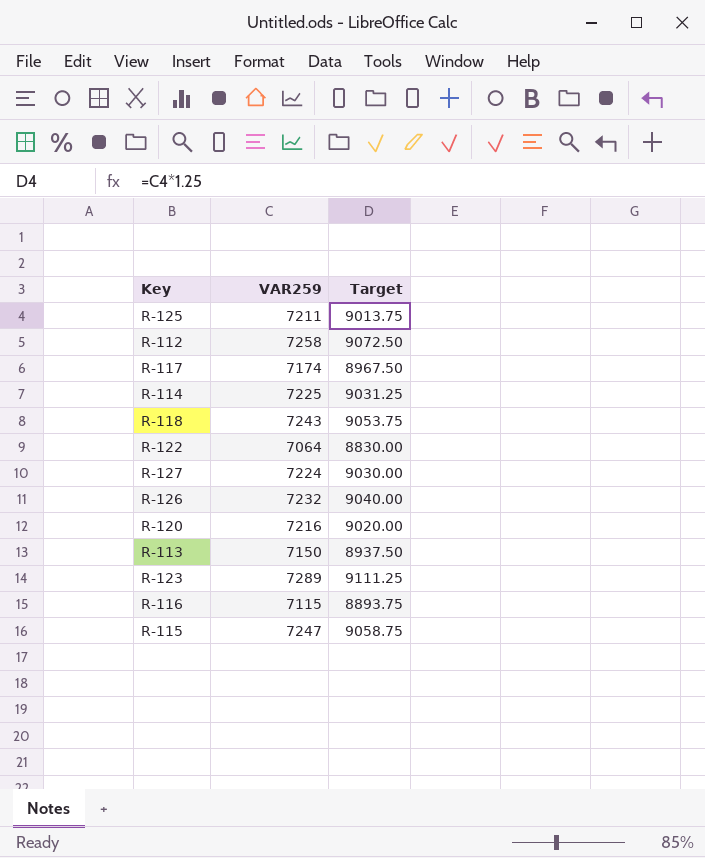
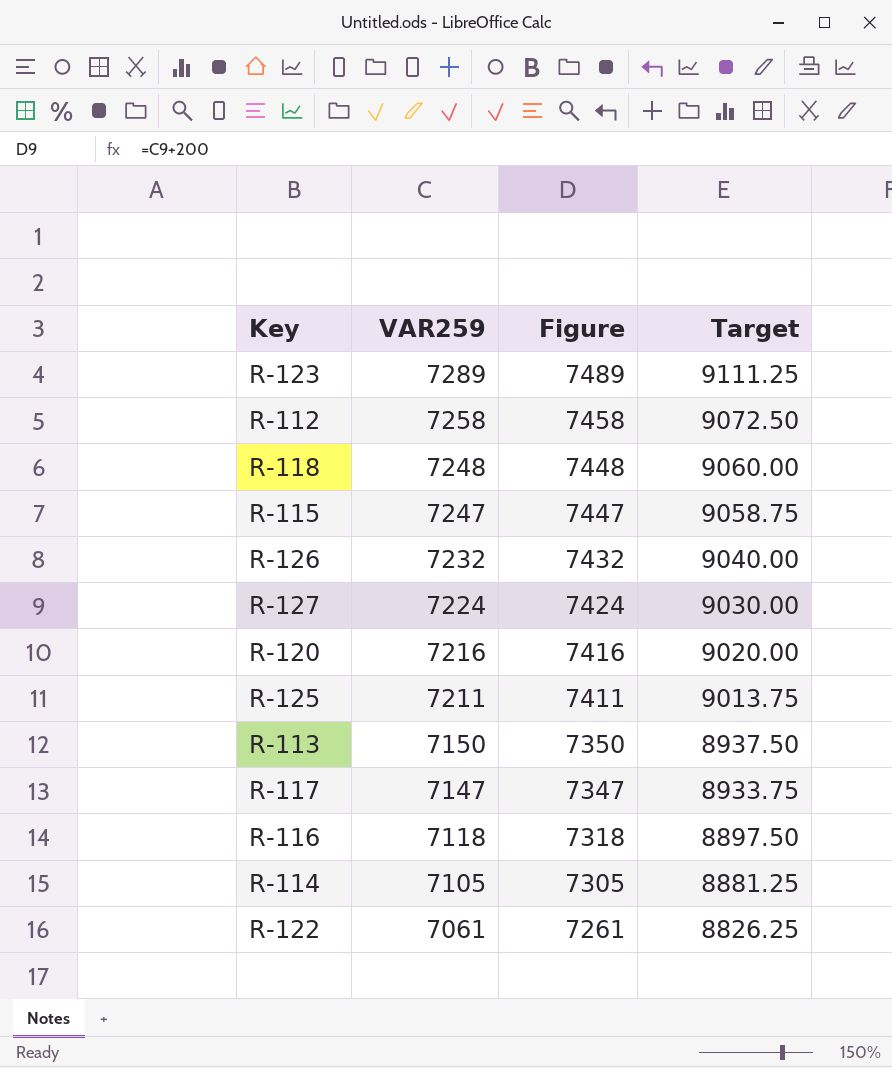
row order: none -> VAR259 descending
column Figure | formula: none -> [VAR259] + 200
R-118 | VAR259: 7243 -> 7248
R-118 | Target: 9053.75 -> 9060.00
R-117 | VAR259: 7174 -> 7147
R-117 | Target: 8967.50 -> 8933.75
R-116 | VAR259: 7115 -> 7118
R-116 | Target: 8893.75 -> 8897.50
R-114 | VAR259: 7225 -> 7105
R-114 | Target: 9031.25 -> 8881.25
R-122 | VAR259: 7064 -> 7061
R-122 | Target: 8830.00 -> 8826.25

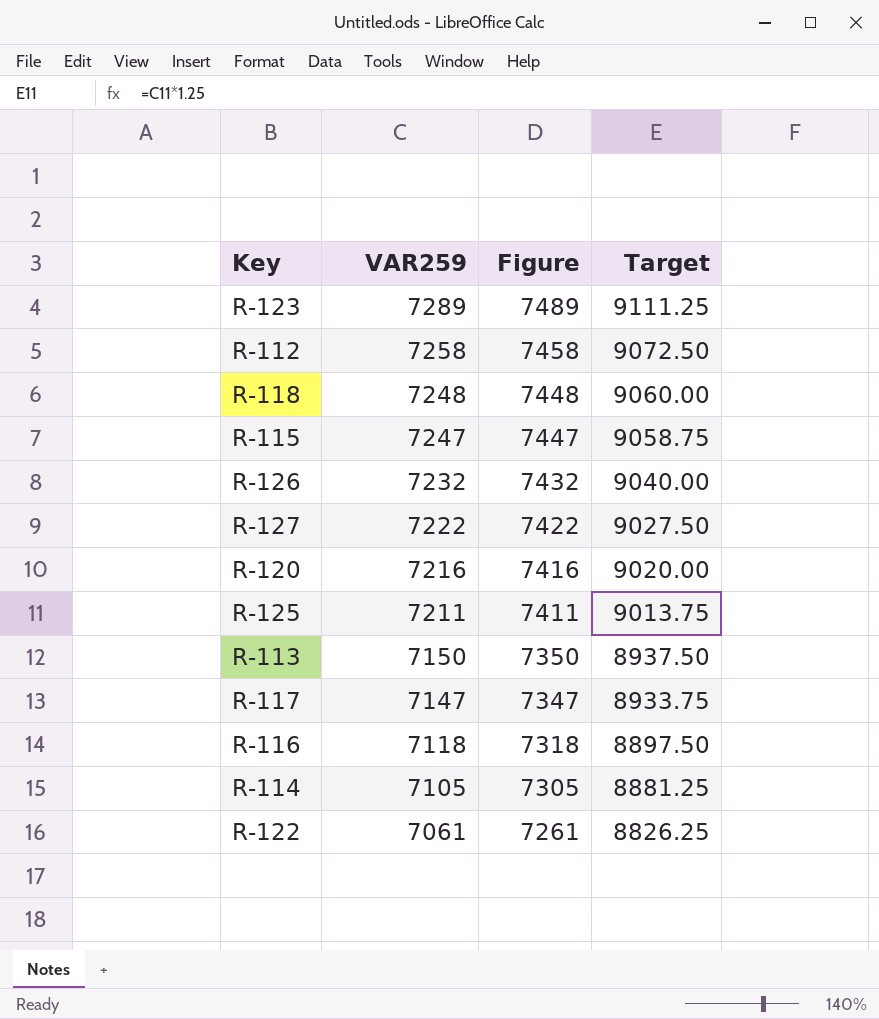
R-127 | VAR259: 7224 -> 7222
R-127 | Figure: 7424 -> 7422
R-127 | Target: 9030.00 -> 9027.50

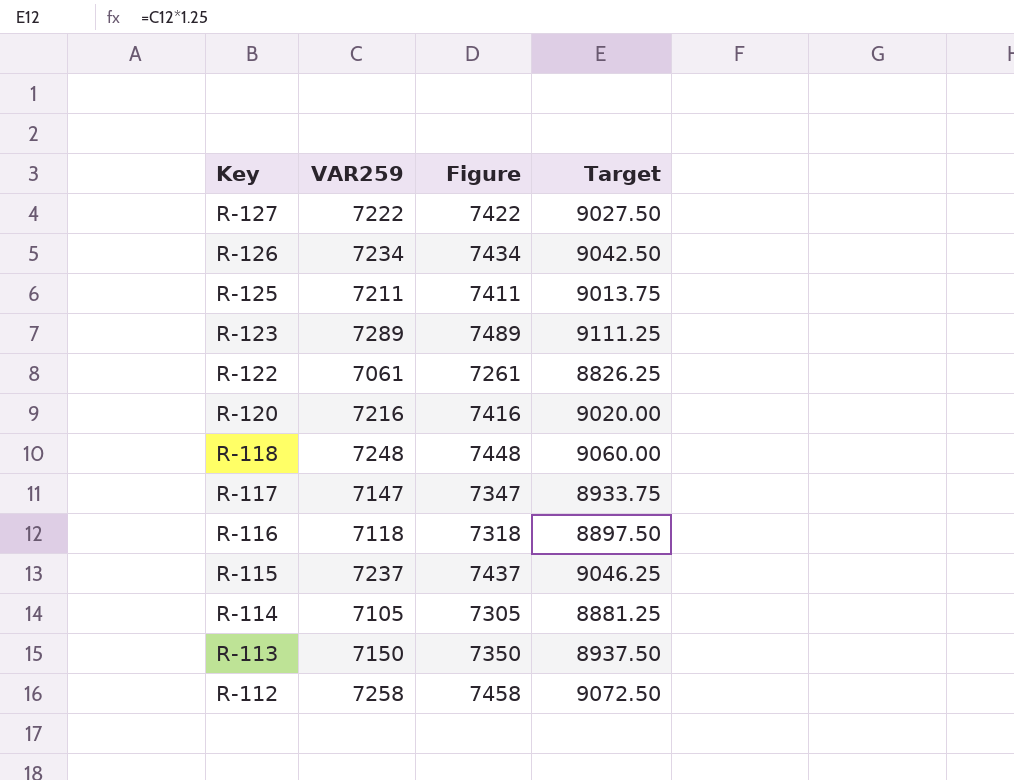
row order: VAR259 descending -> Key descending
R-126 | VAR259: 7232 -> 7234
R-126 | Figure: 7432 -> 7434
R-126 | Target: 9040.00 -> 9042.50
R-115 | VAR259: 7247 -> 7237
R-115 | Figure: 7447 -> 7437
R-115 | Target: 9058.75 -> 9046.25

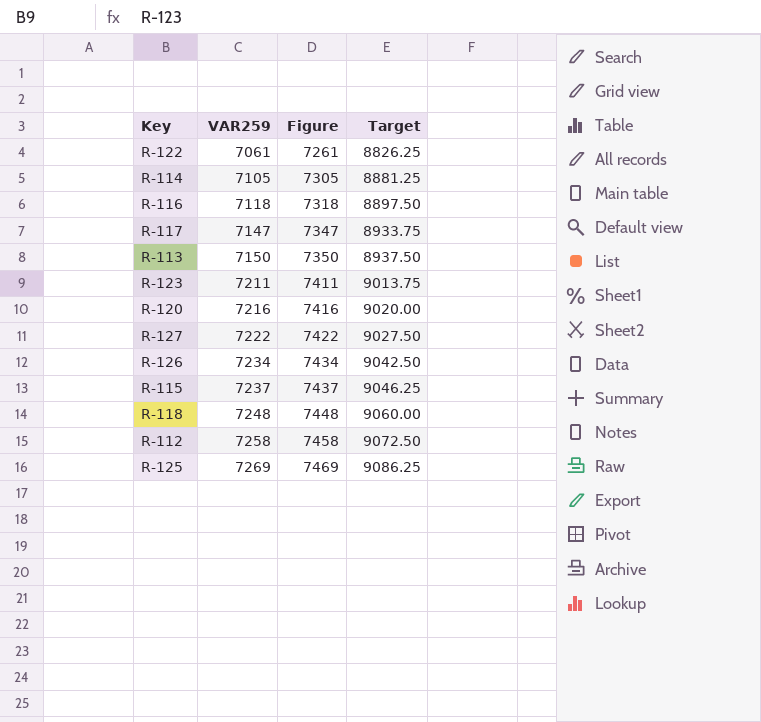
row order: Key descending -> VAR259 ascending
R-123 | VAR259: 7289 -> 7211
R-123 | Figure: 7489 -> 7411
R-123 | Target: 9111.25 -> 9013.75
R-125 | VAR259: 7211 -> 7269
R-125 | Figure: 7411 -> 7469
R-125 | Target: 9013.75 -> 9086.25

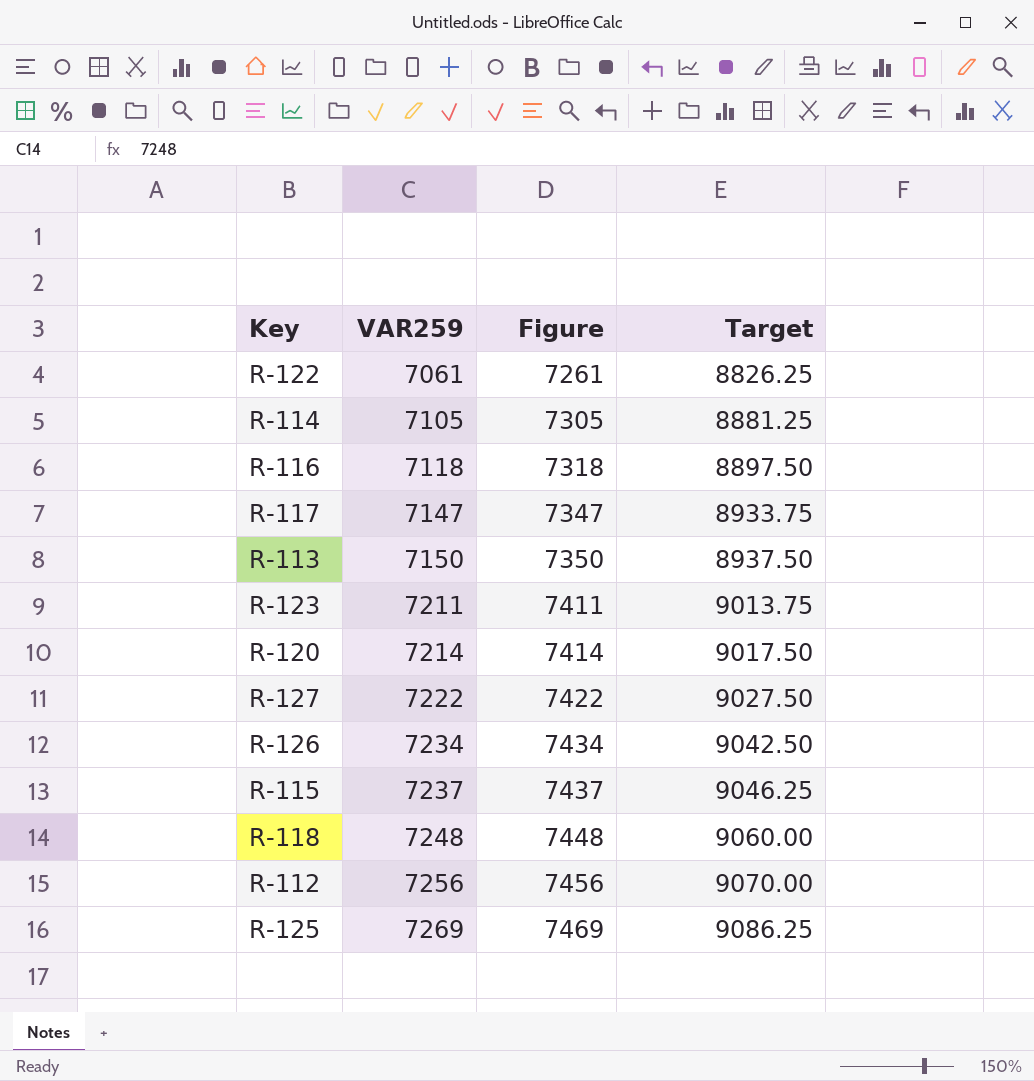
R-120 | VAR259: 7216 -> 7214
R-120 | Figure: 7416 -> 7414
R-120 | Target: 9020.00 -> 9017.50
R-112 | VAR259: 7258 -> 7256
R-112 | Figure: 7458 -> 7456
R-112 | Target: 9072.50 -> 9070.00

